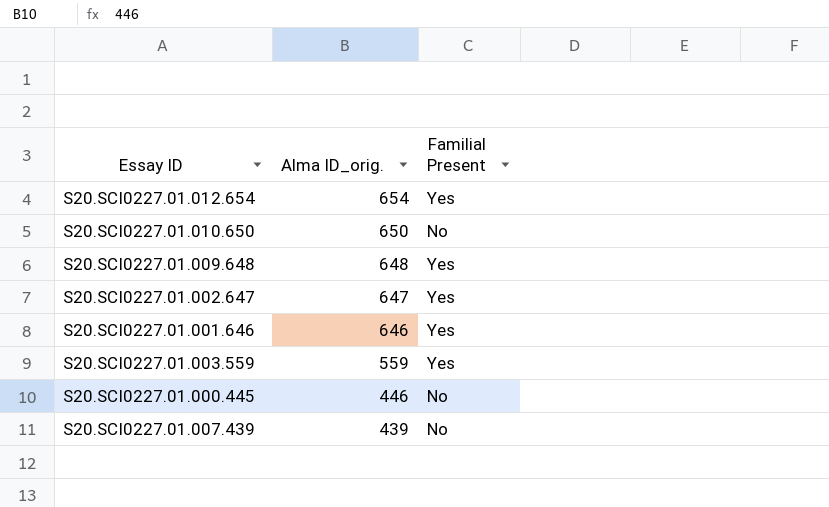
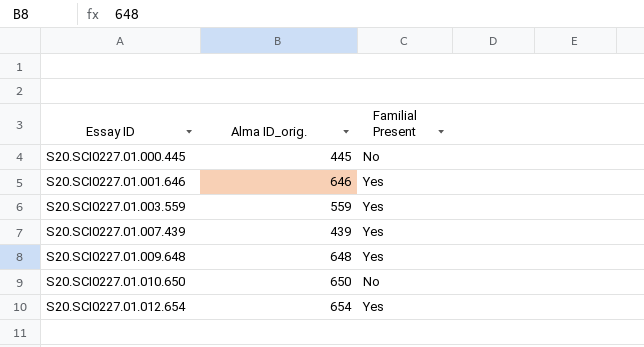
row order: Alma ID_orig. descending -> Essay ID ascending
row S20.SCI0227.01.002.647: 647 | Yes -> none
S20.SCI0227.01.000.445 | Alma ID_orig.: 446 -> 445
S20.SCI0227.01.007.439 | Familial Present: No -> Yes

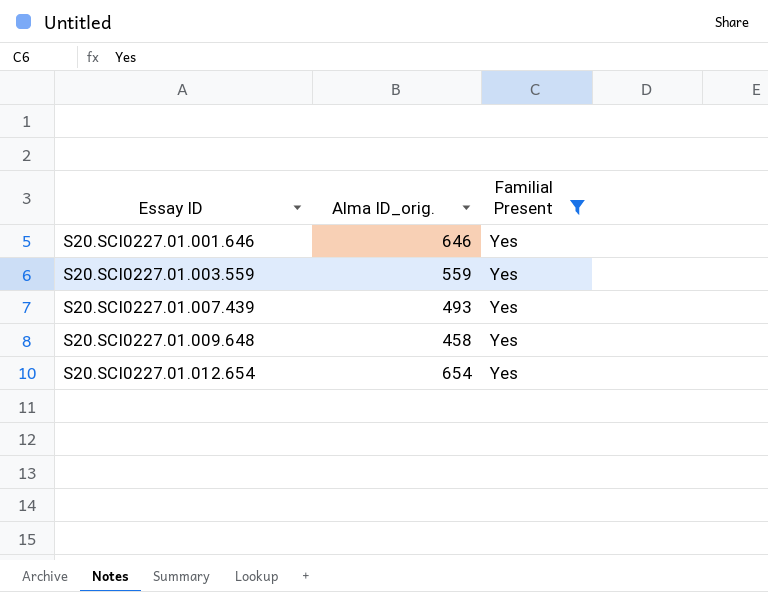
filter: none -> Familial Present = Yes
S20.SCI0227.01.007.439 | Alma ID_orig.: 439 -> 493
S20.SCI0227.01.009.648 | Alma ID_orig.: 648 -> 458

